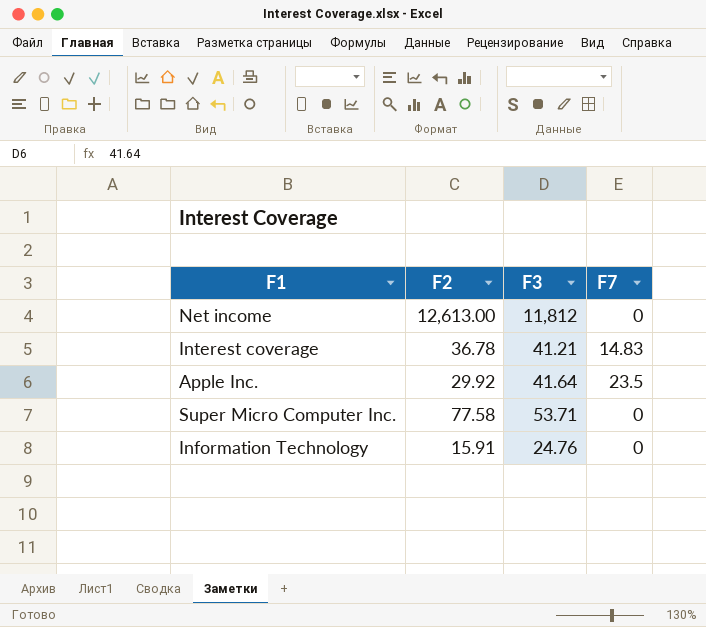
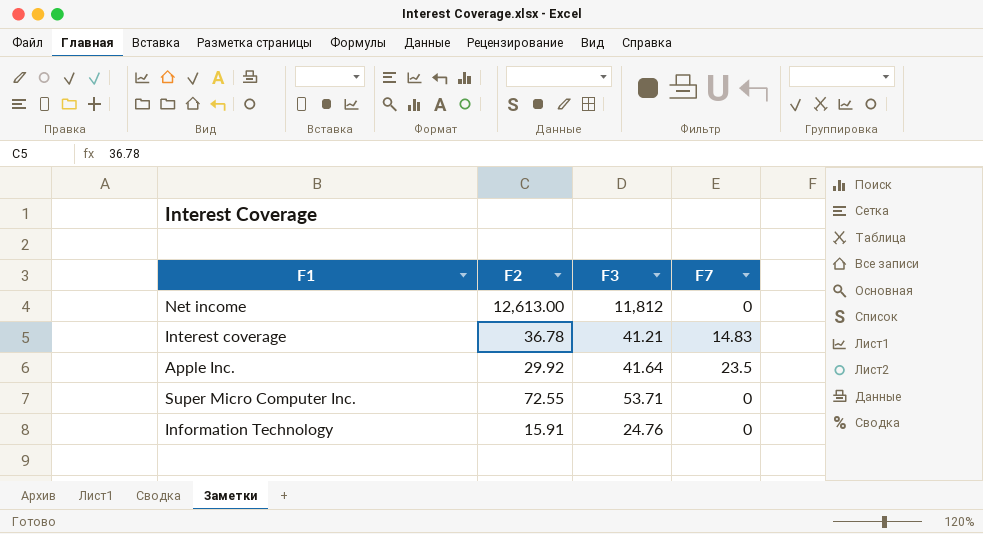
Super Micro Computer Inc. | F2: 77.58 -> 72.55

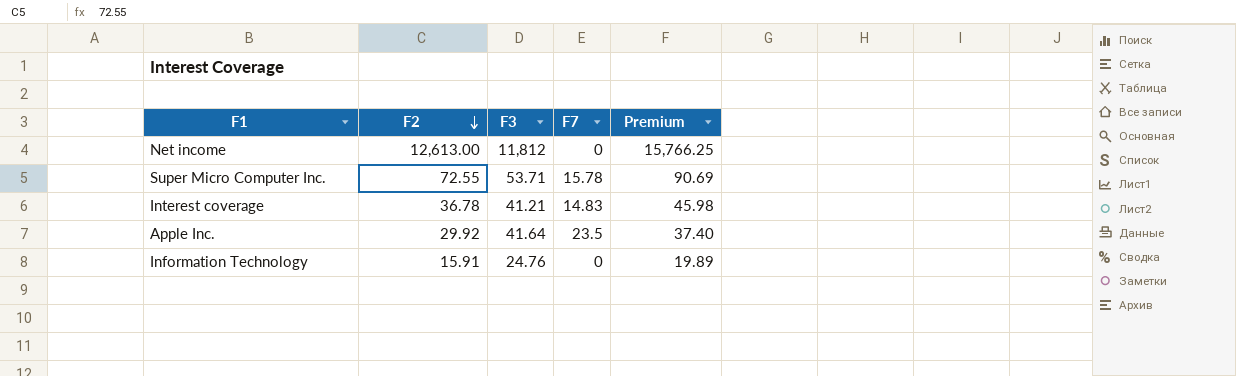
row order: none -> F2 descending
column Premium | formula: none -> [F2] * 1.25
Super Micro Computer Inc. | F7: 0 -> 15.78

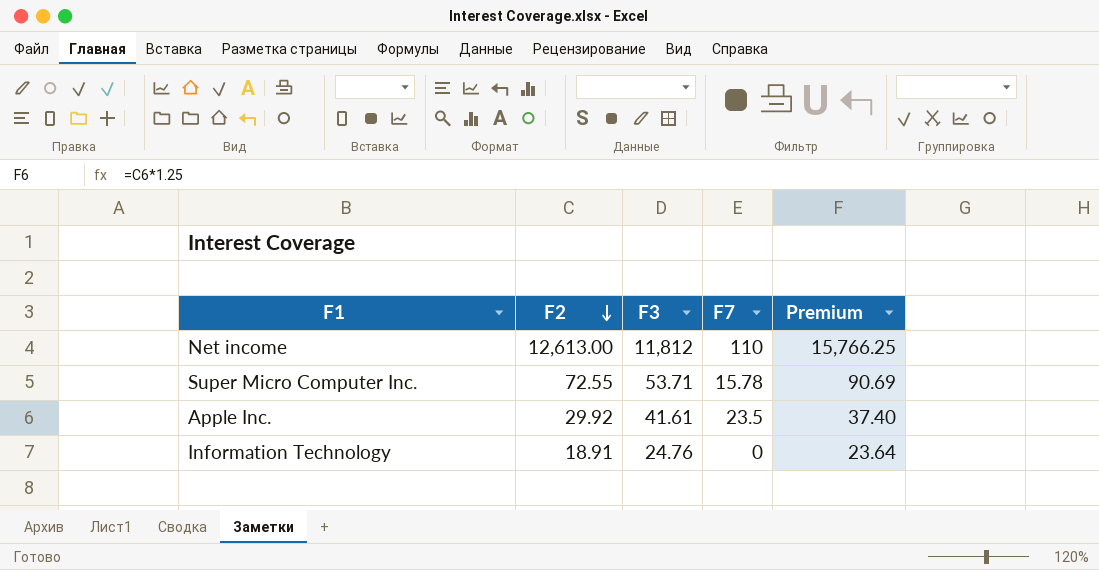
row Interest coverage: 36.78 | 41.21 | 14.83 | 45.98 -> none
Net income | F7: 0 -> 110
Apple Inc. | F3: 41.64 -> 41.61
Information Technology | F2: 15.91 -> 18.91
Information Technology | Premium: 19.89 -> 23.64

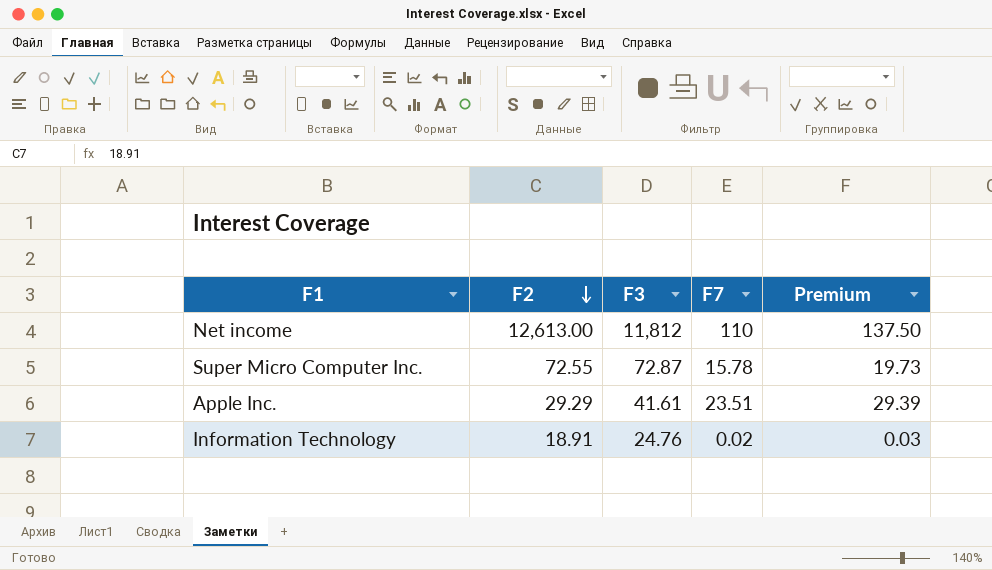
column Premium | formula: [F2] * 1.25 -> [F7] * 1.25
Super Micro Computer Inc. | F3: 53.71 -> 72.87
Apple Inc. | F2: 29.92 -> 29.29
Apple Inc. | F7: 23.5 -> 23.51
Information Technology | F7: 0 -> 0.02

